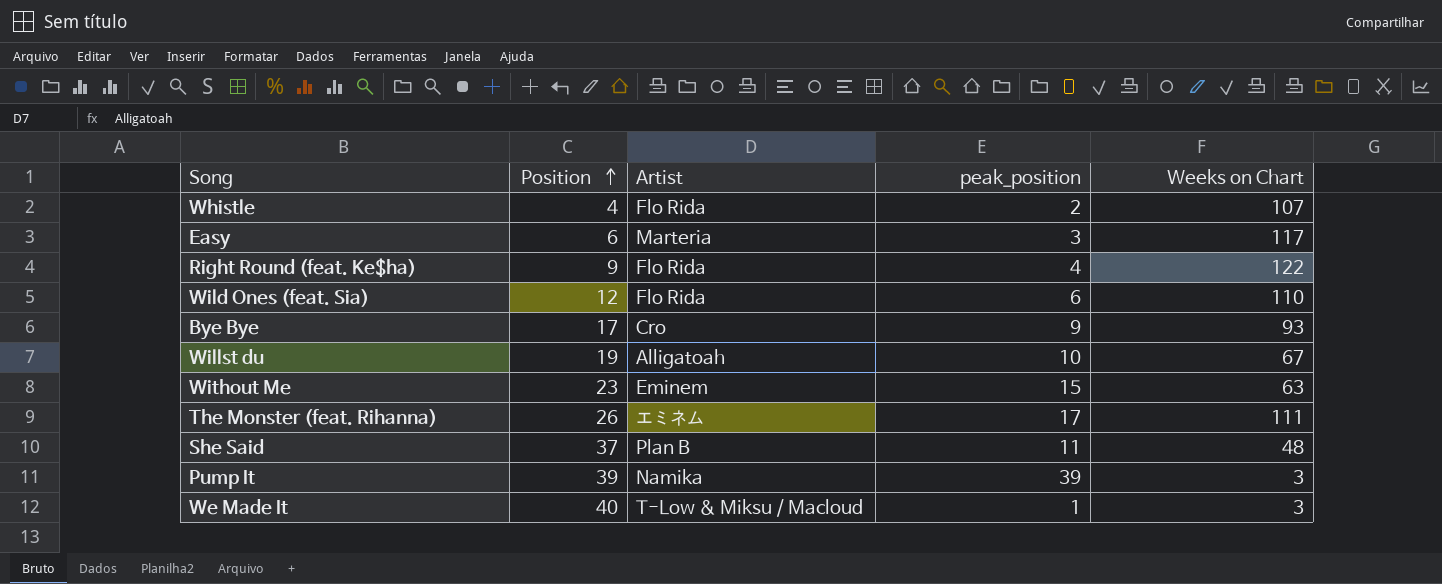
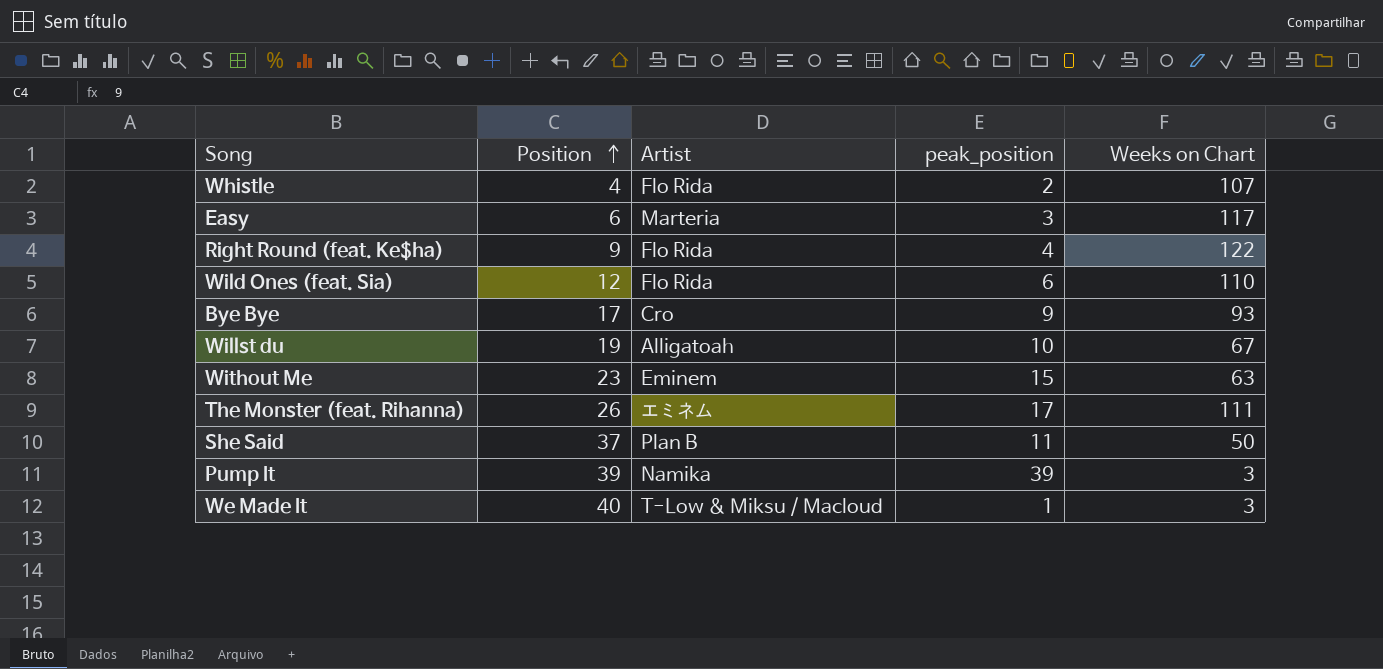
She Said | Weeks on Chart: 48 -> 50

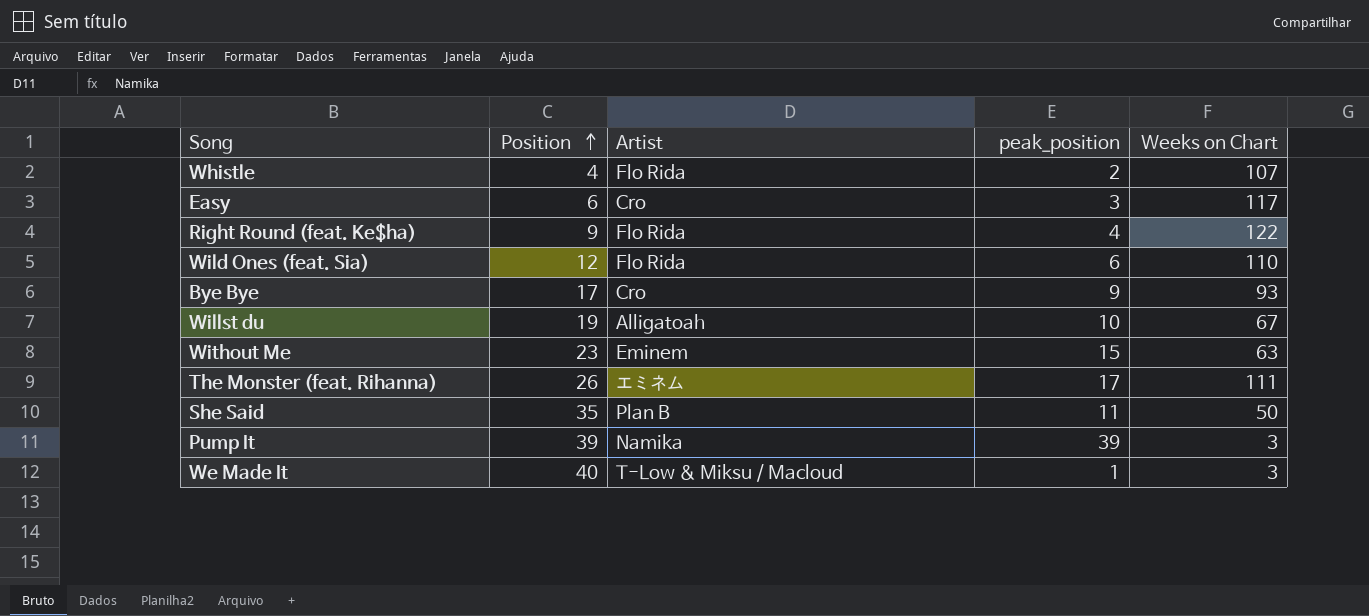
Easy | Artist: Marteria -> Cro
She Said | Position: 37 -> 35

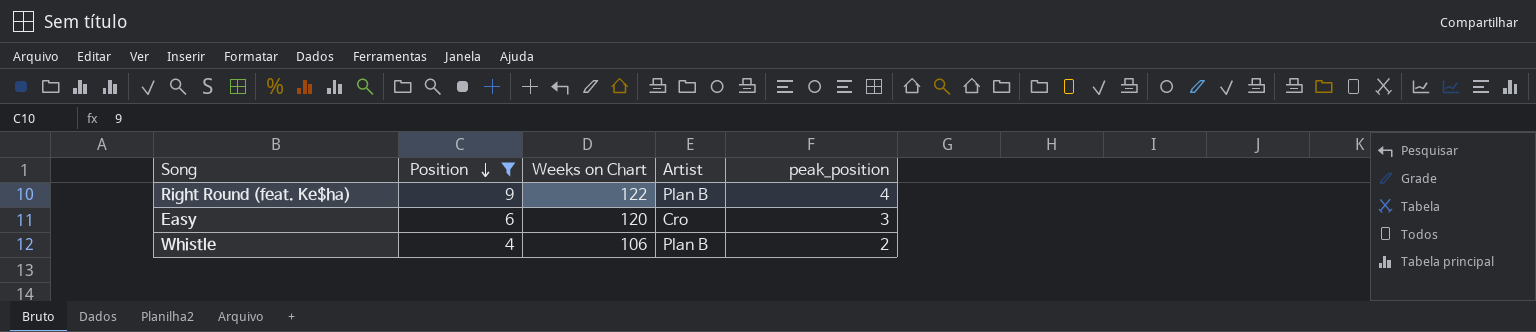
filter: none -> Position <= 9
row order: Position ascending -> Position descending
column Weeks on Chart | position: 5 -> 3
Right Round (feat. Ke$ha) | Artist: Flo Rida -> Plan B
Easy | Weeks on Chart: 117 -> 120
Whistle | Weeks on Chart: 107 -> 106
Whistle | Artist: Flo Rida -> Plan B

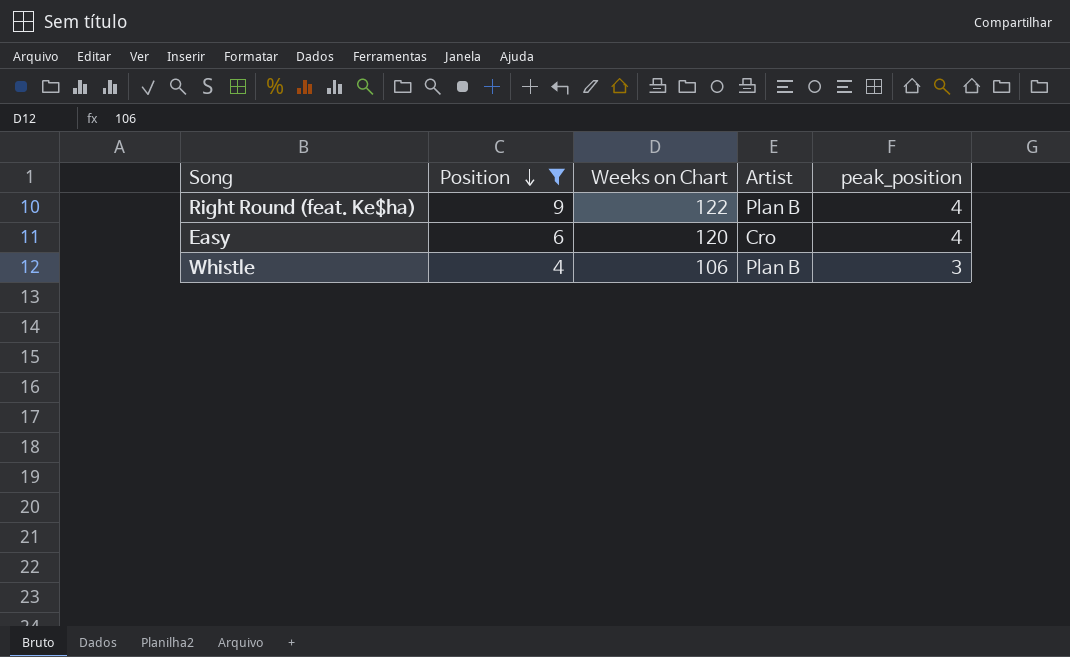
Easy | peak_position: 3 -> 4
Whistle | peak_position: 2 -> 3

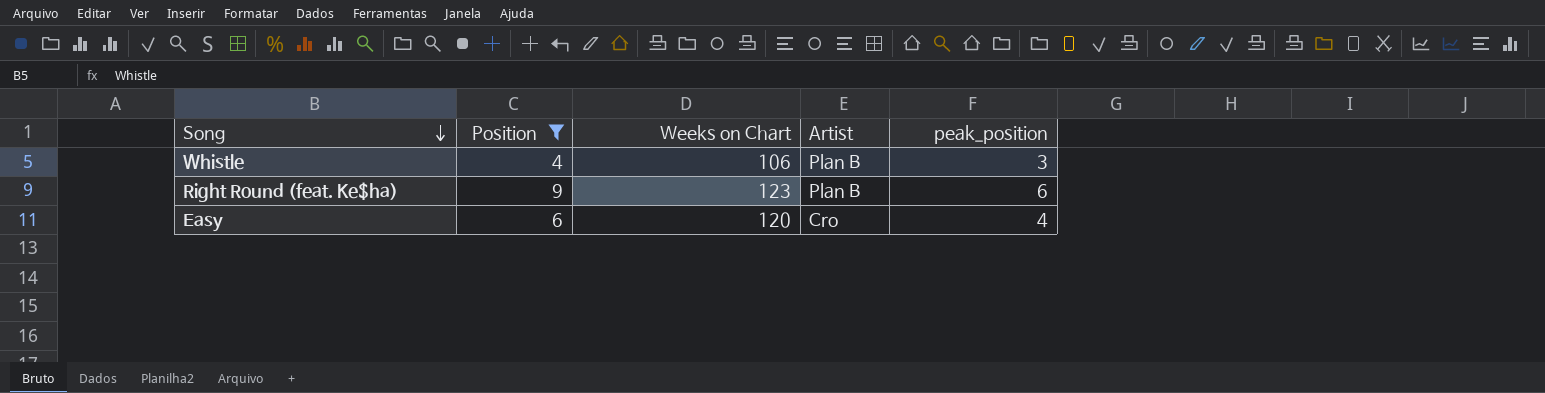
row order: Position descending -> Song descending
Right Round (feat. Ke$ha) | Weeks on Chart: 122 -> 123
Right Round (feat. Ke$ha) | peak_position: 4 -> 6

